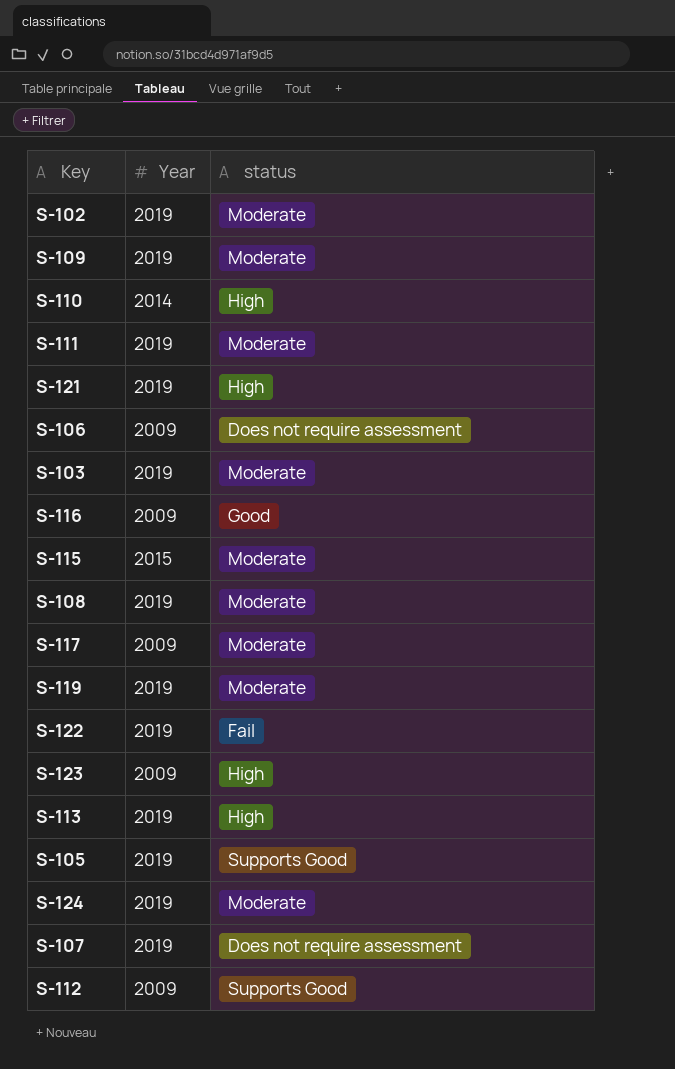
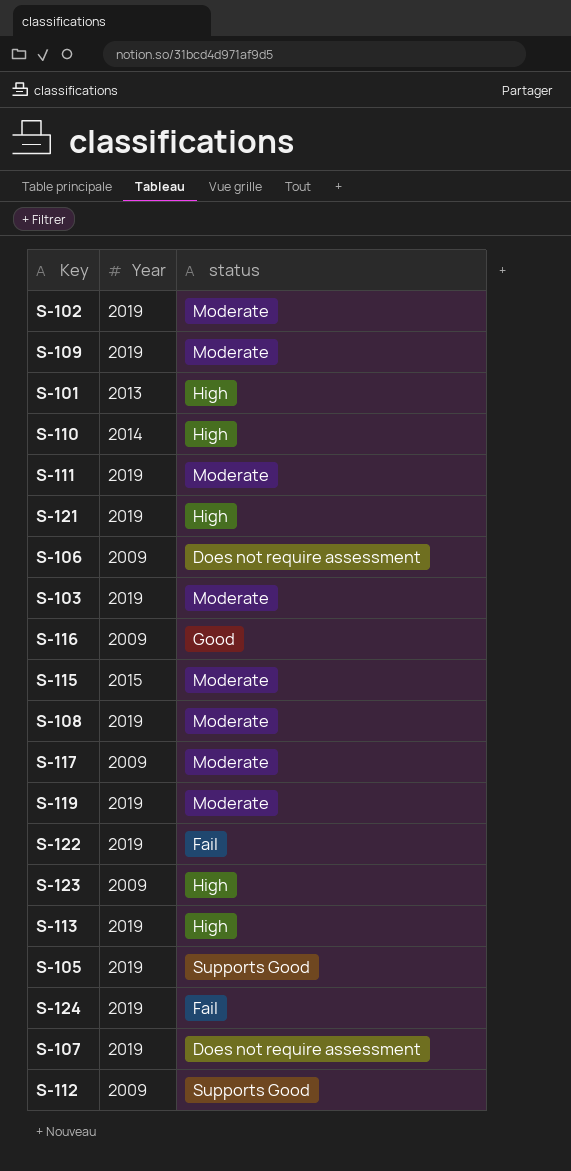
row S-101: none -> 2013 | High
S-124 | status: Moderate -> Fail

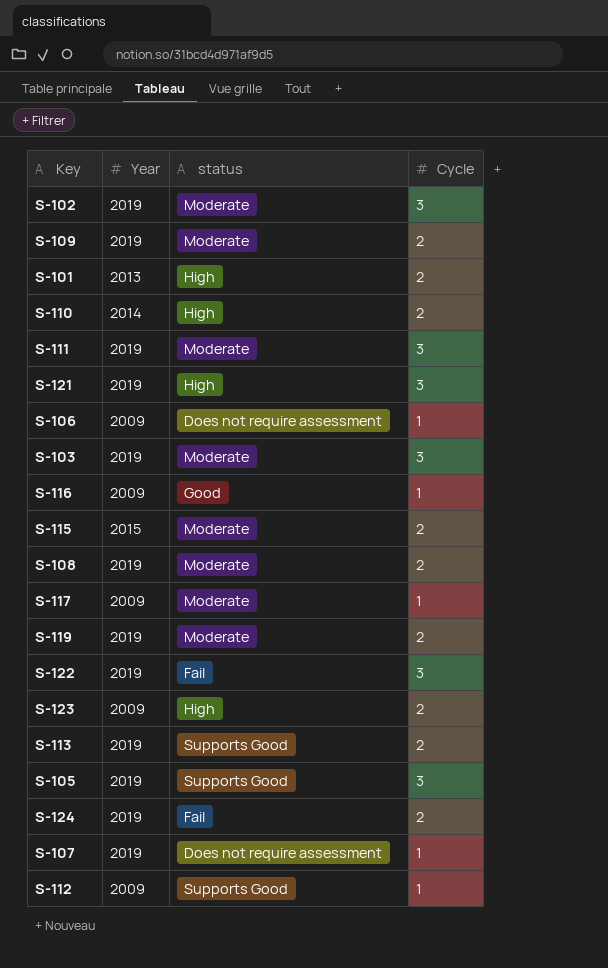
column Cycle | position: none -> 4
S-113 | status: High -> Supports Good

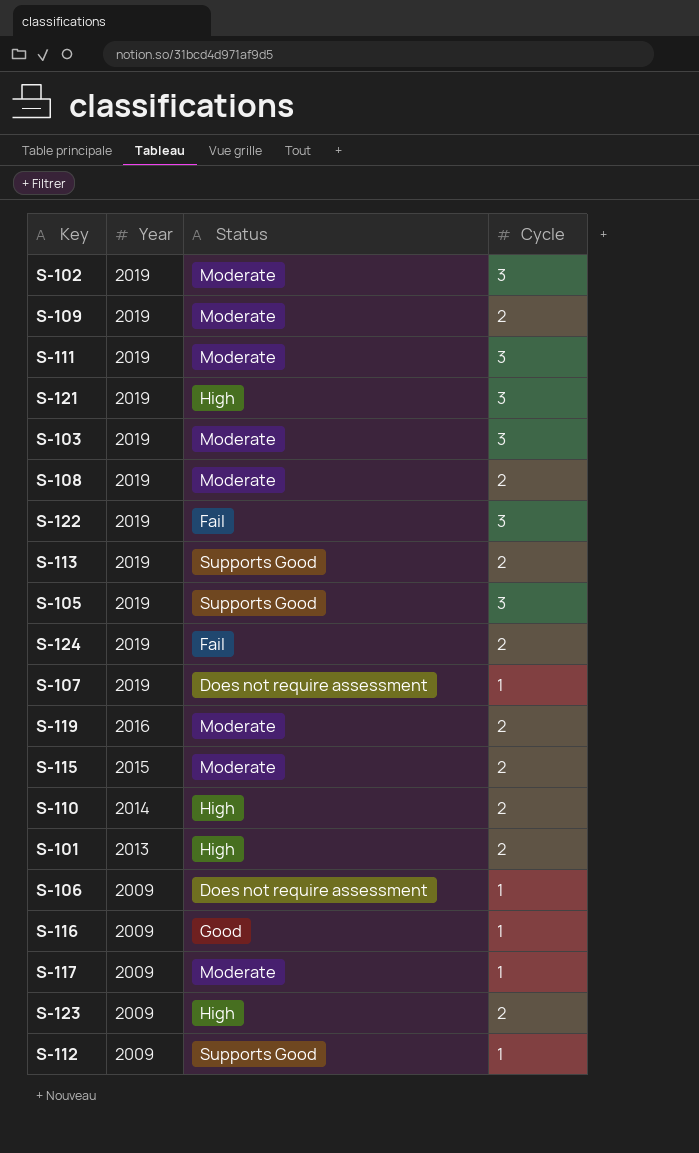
row order: none -> Year descending
column name: status -> Status
S-119 | Year: 2019 -> 2016

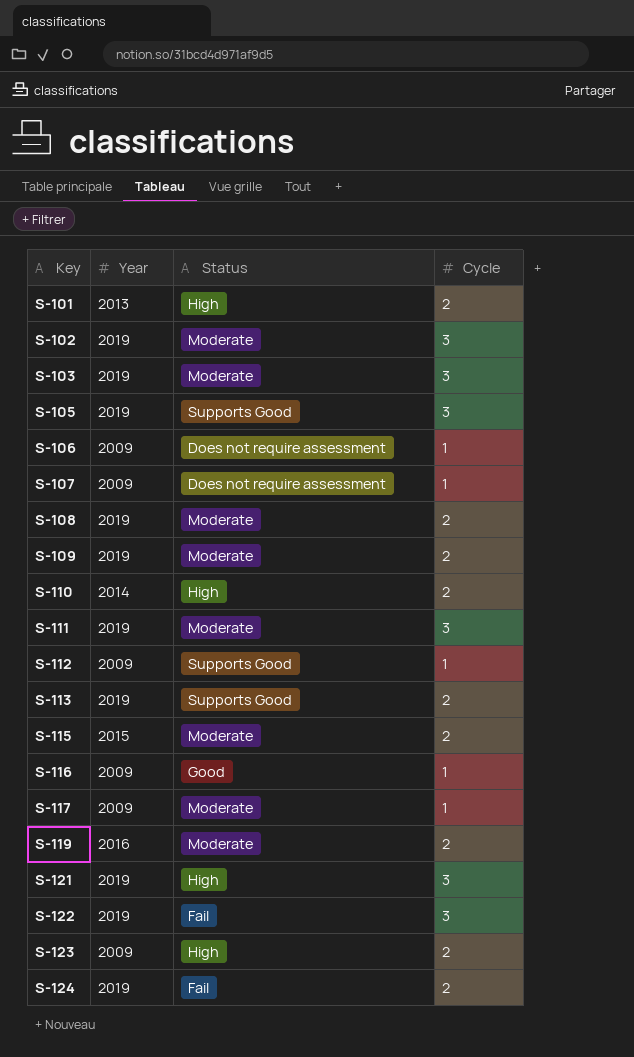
row order: Year descending -> Key ascending
S-107 | Year: 2019 -> 2009

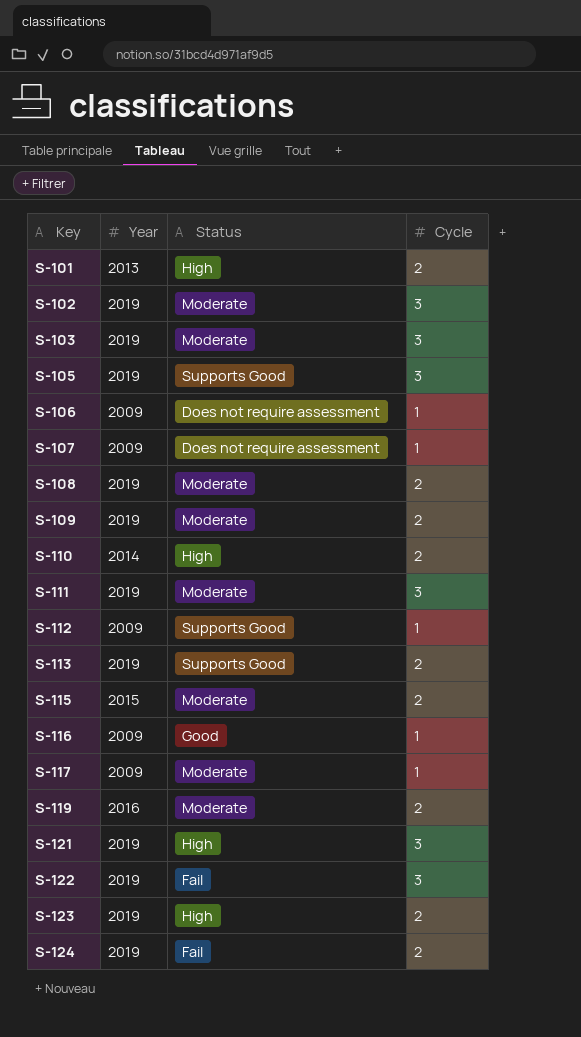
S-123 | Year: 2009 -> 2019

